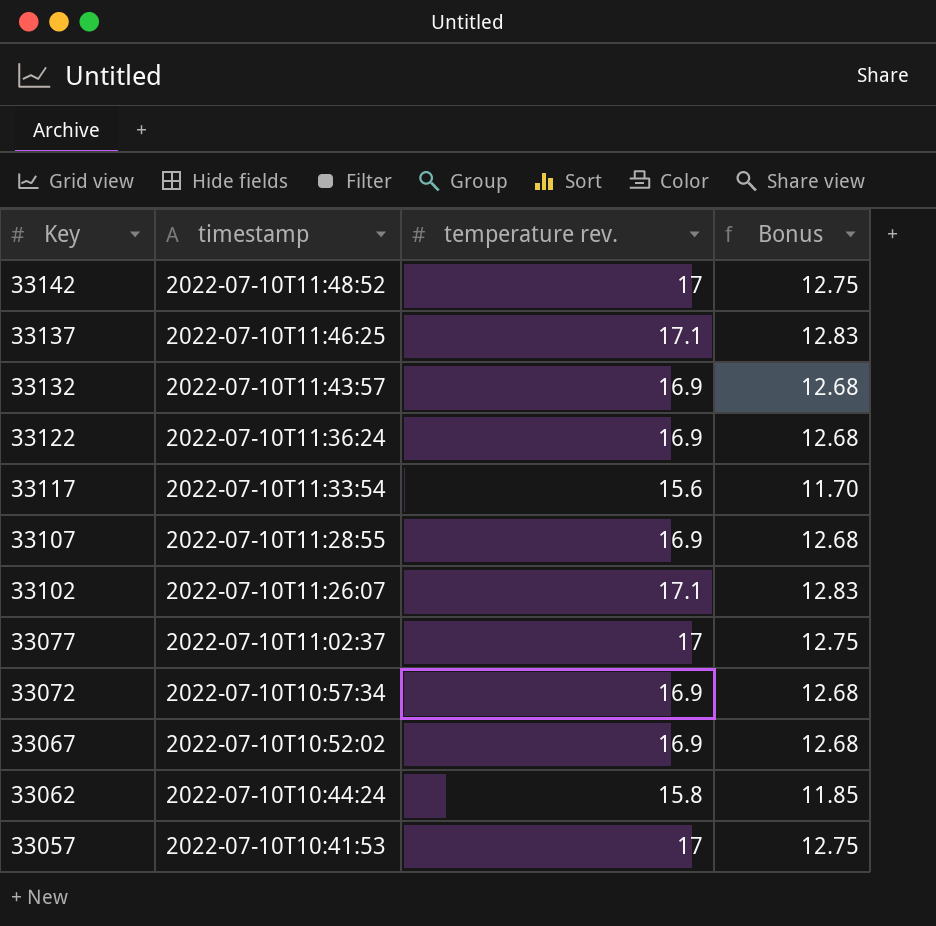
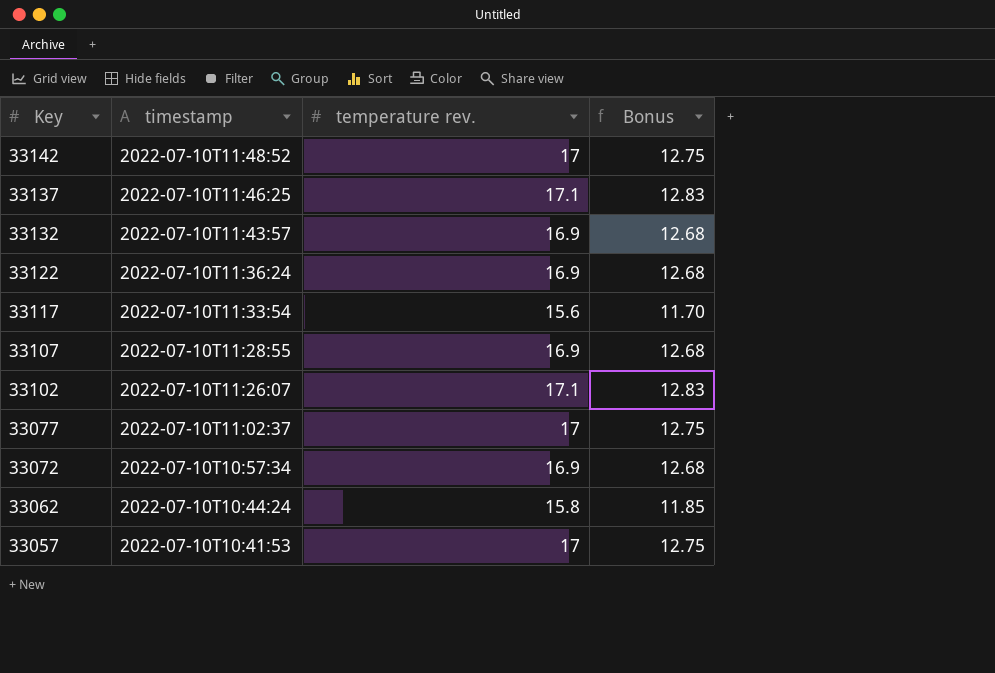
row 33067: 2022-07-10T10:52:02 | 16.9 | 12.68 -> none

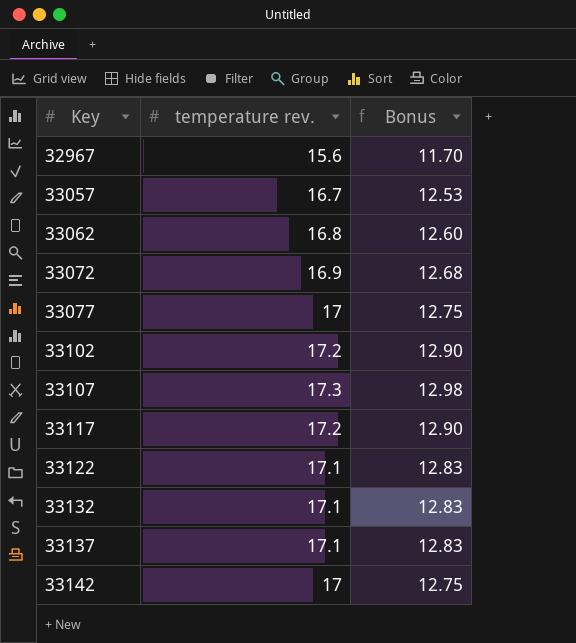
row order: Key descending -> Key ascending
column timestamp | position: 2 -> none
row 32967: none -> 15.6 | 11.70
33057 | temperature rev.: 17 -> 16.7
33057 | Bonus: 12.75 -> 12.53
33062 | temperature rev.: 15.8 -> 16.8
33062 | Bonus: 11.85 -> 12.60
33102 | temperature rev.: 17.1 -> 17.2
33102 | Bonus: 12.83 -> 12.90
33107 | temperature rev.: 16.9 -> 17.3
33107 | Bonus: 12.68 -> 12.98
33117 | temperature rev.: 15.6 -> 17.2
33117 | Bonus: 11.70 -> 12.90
33122 | temperature rev.: 16.9 -> 17.1
33122 | Bonus: 12.68 -> 12.83
33132 | temperature rev.: 16.9 -> 17.1
33132 | Bonus: 12.68 -> 12.83

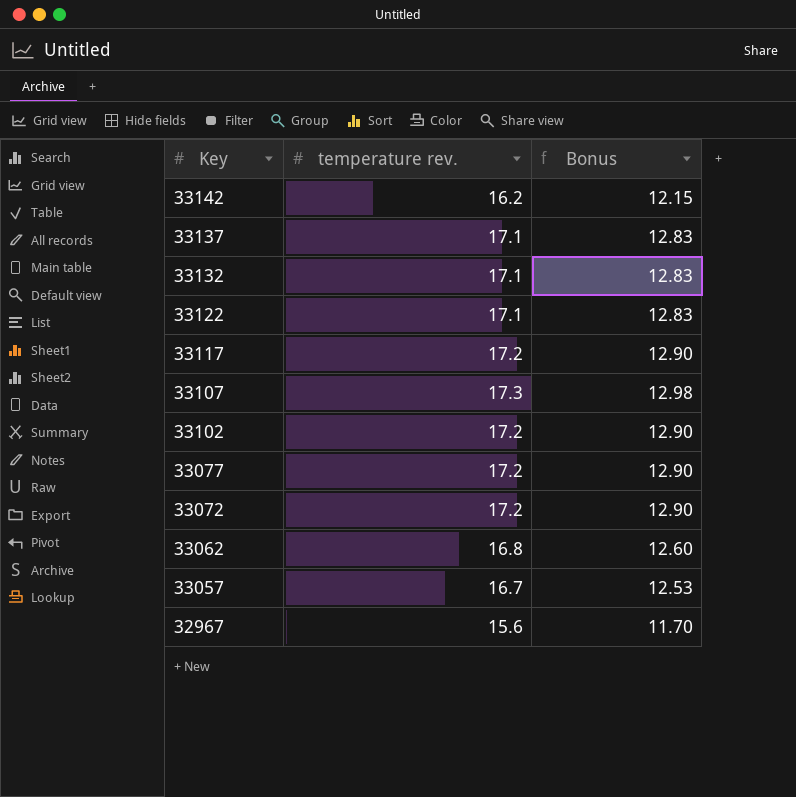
row order: Key ascending -> Key descending
33142 | temperature rev.: 17 -> 16.2
33142 | Bonus: 12.75 -> 12.15
33077 | temperature rev.: 17 -> 17.2
33077 | Bonus: 12.75 -> 12.90
33072 | temperature rev.: 16.9 -> 17.2
33072 | Bonus: 12.68 -> 12.90

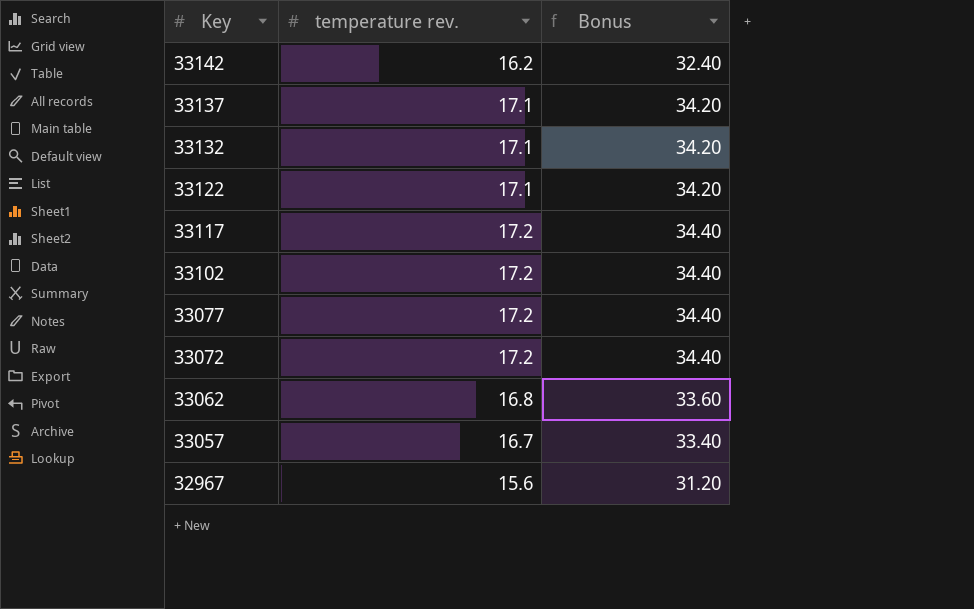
column Bonus | formula: [temperature rev.] * 0.75 -> [temperature rev.] * 2
row 33107: 17.3 | 12.98 -> none

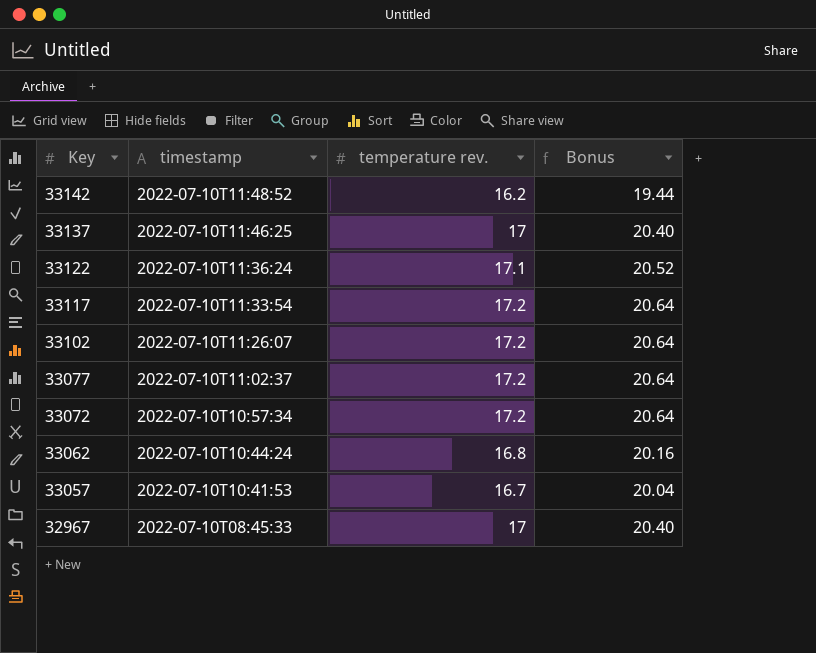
column timestamp | position: none -> 2
column Bonus | formula: [temperature rev.] * 2 -> [temperature rev.] * 1.2
row 33132: 17.1 | 34.20 -> none
33137 | temperature rev.: 17.1 -> 17
32967 | temperature rev.: 15.6 -> 17

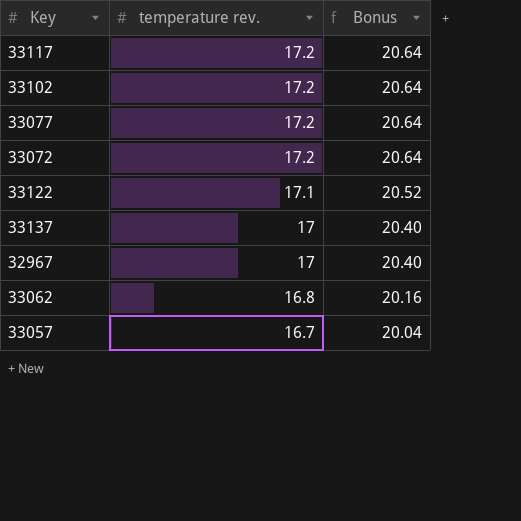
row order: Key descending -> temperature rev. descending
column timestamp | position: 2 -> none
row 33142: 2022-07-10T11:48:52 | 16.2 | 19.44 -> none

